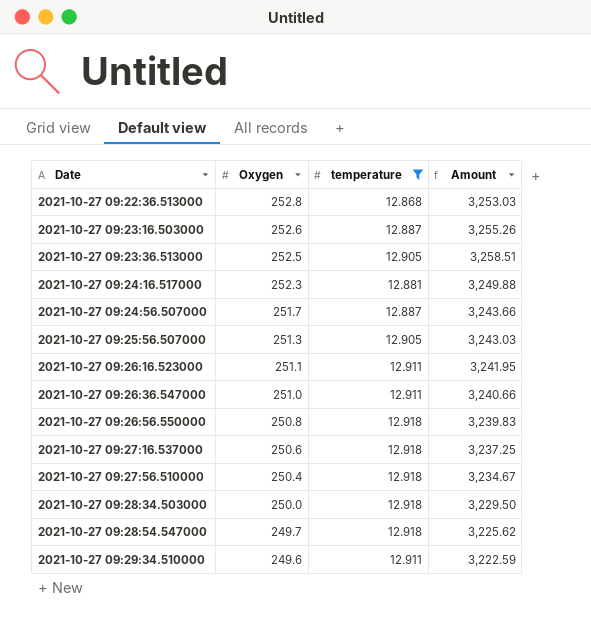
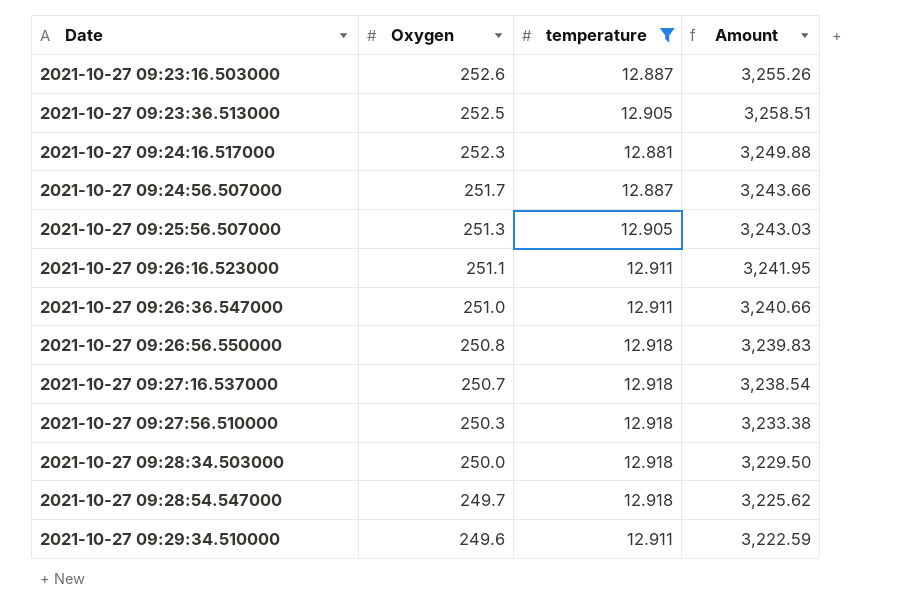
row 2021-10-27 09:22:36.513000: 252.8 | 12.868 | 3,253.03 -> none
2021-10-27 09:27:16.537000 | Oxygen: 250.6 -> 250.7
2021-10-27 09:27:16.537000 | Amount: 3,237.25 -> 3,238.54
2021-10-27 09:27:56.510000 | Oxygen: 250.4 -> 250.3
2021-10-27 09:27:56.510000 | Amount: 3,234.67 -> 3,233.38

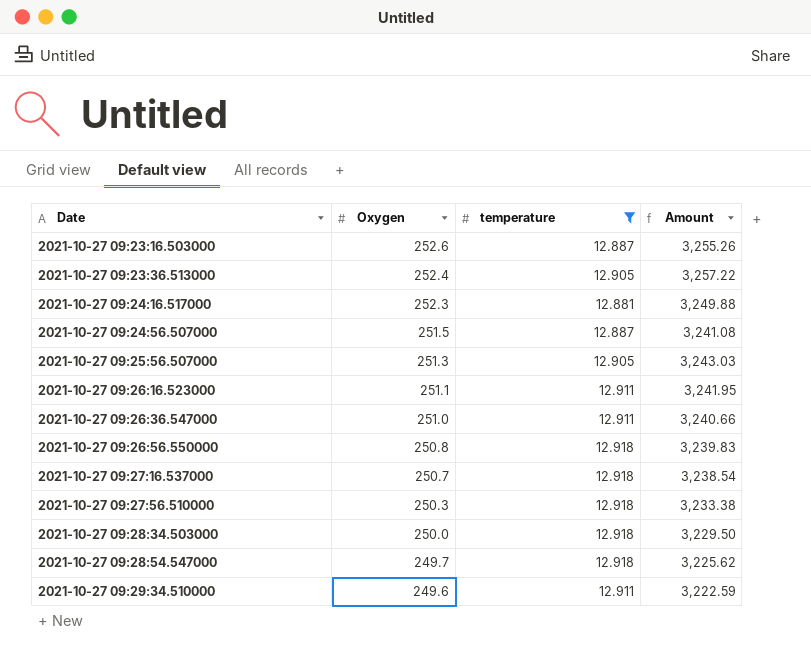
2021-10-27 09:23:36.513000 | Oxygen: 252.5 -> 252.4
2021-10-27 09:23:36.513000 | Amount: 3,258.51 -> 3,257.22
2021-10-27 09:24:56.507000 | Oxygen: 251.7 -> 251.5
2021-10-27 09:24:56.507000 | Amount: 3,243.66 -> 3,241.08

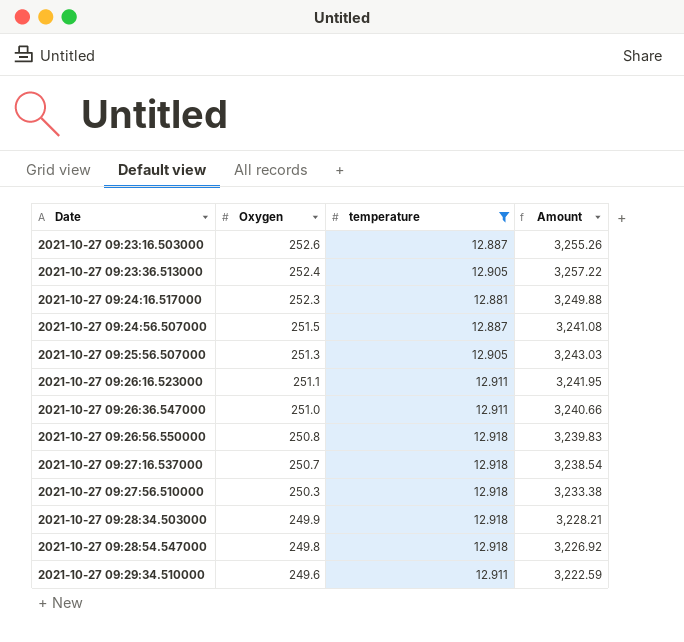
2021-10-27 09:28:34.503000 | Oxygen: 250.0 -> 249.9
2021-10-27 09:28:34.503000 | Amount: 3,229.50 -> 3,228.21
2021-10-27 09:28:54.547000 | Oxygen: 249.7 -> 249.8
2021-10-27 09:28:54.547000 | Amount: 3,225.62 -> 3,226.92

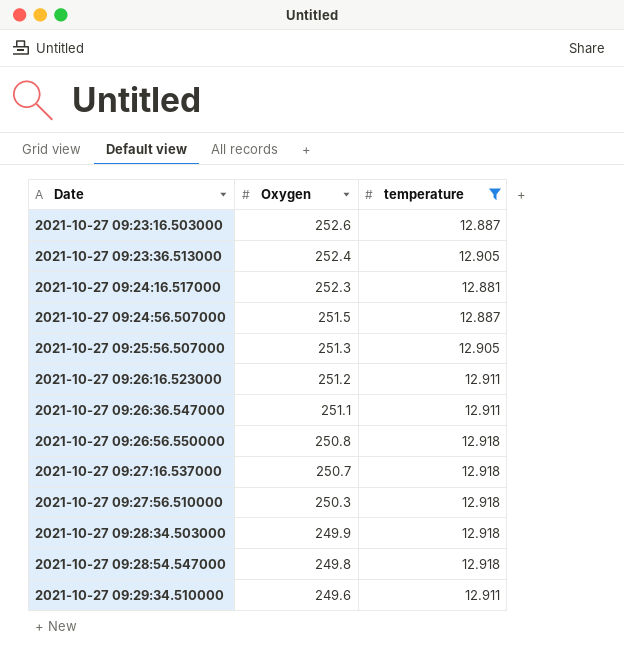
column Amount | formula: [Oxygen] * [temperature] -> none
2021-10-27 09:26:16.523000 | Oxygen: 251.1 -> 251.2
2021-10-27 09:26:36.547000 | Oxygen: 251.0 -> 251.1

